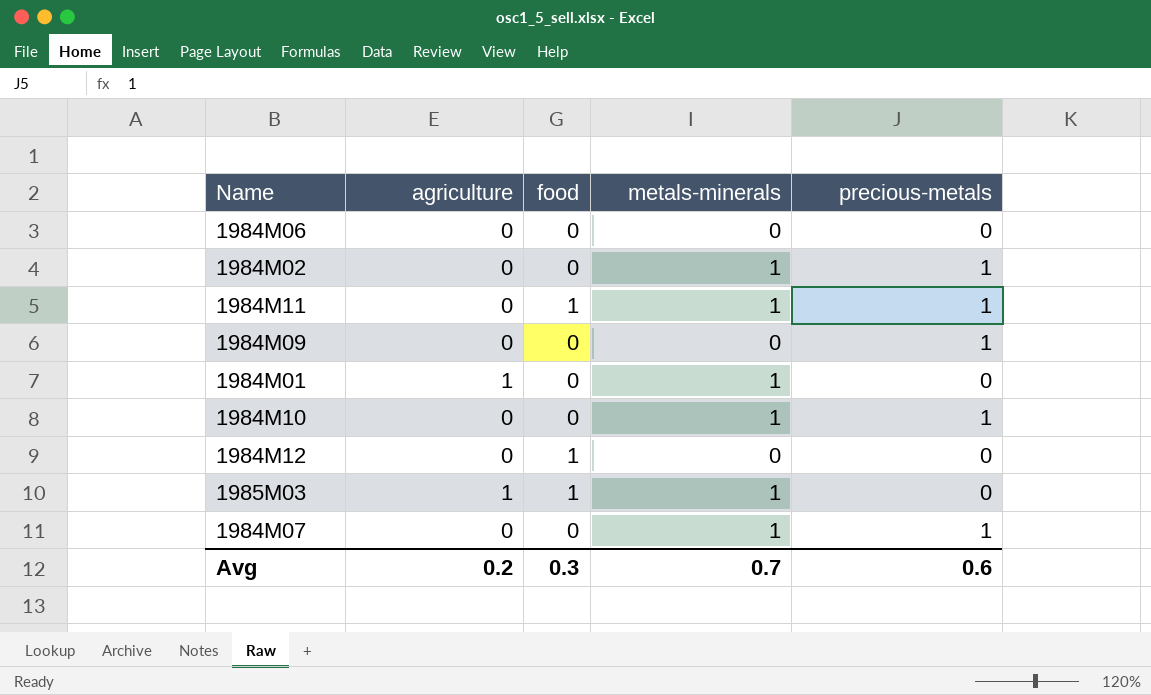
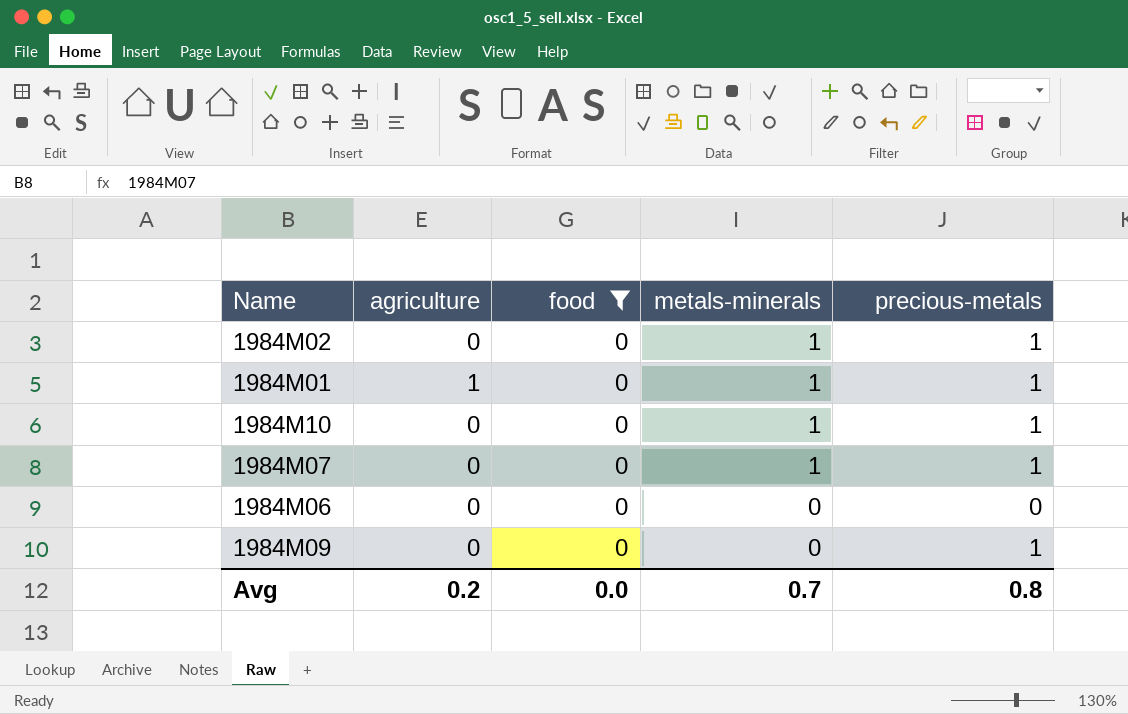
filter: none -> food = 0
row order: none -> metals-minerals descending
1984M01 | precious-metals: 0 -> 1
Avg | food: 0.3 -> 0.0
Avg | precious-metals: 0.6 -> 0.8

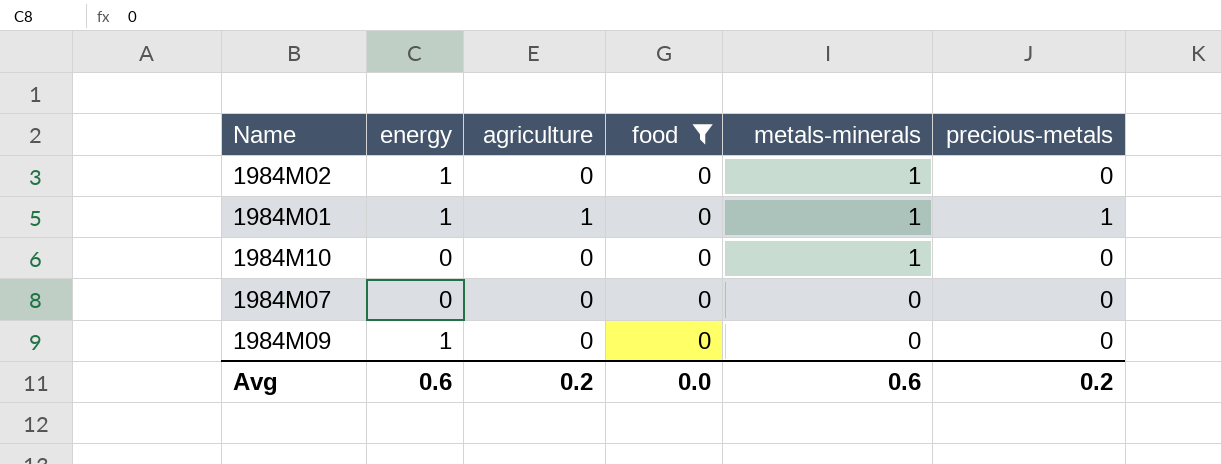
column energy | position: none -> 2
row 1984M06: 0 | 0 | 0 | 0 -> none
1984M02 | precious-metals: 1 -> 0
1984M10 | precious-metals: 1 -> 0
1984M07 | metals-minerals: 1 -> 0
1984M07 | precious-metals: 1 -> 0
1984M09 | precious-metals: 1 -> 0
Avg | metals-minerals: 0.7 -> 0.6
Avg | precious-metals: 0.8 -> 0.2

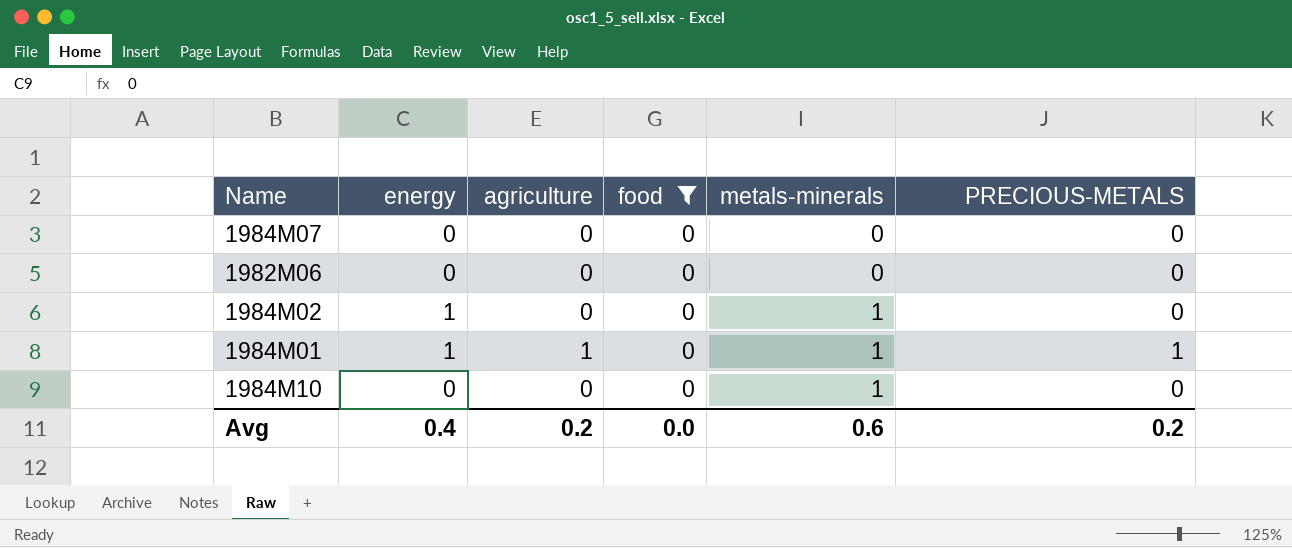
row order: metals-minerals descending -> metals-minerals ascending
column name: precious-metals -> PRECIOUS-METALS
row 1984M09: 1 | 0 | 0 | 0 | 0 -> none
row 1982M06: none -> 0 | 0 | 0 | 0 | 0
Avg | energy: 0.6 -> 0.4

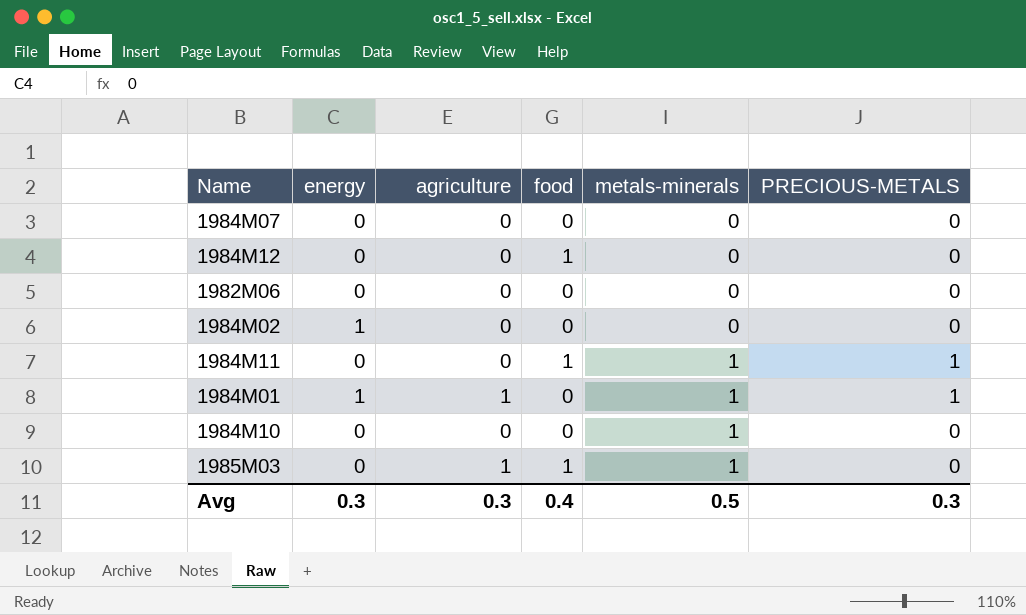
filter: food = 0 -> none
1984M02 | metals-minerals: 1 -> 0
Avg | energy: 0.4 -> 0.3
Avg | agriculture: 0.2 -> 0.3
Avg | food: 0.0 -> 0.4
Avg | metals-minerals: 0.6 -> 0.5
Avg | PRECIOUS-METALS: 0.2 -> 0.3

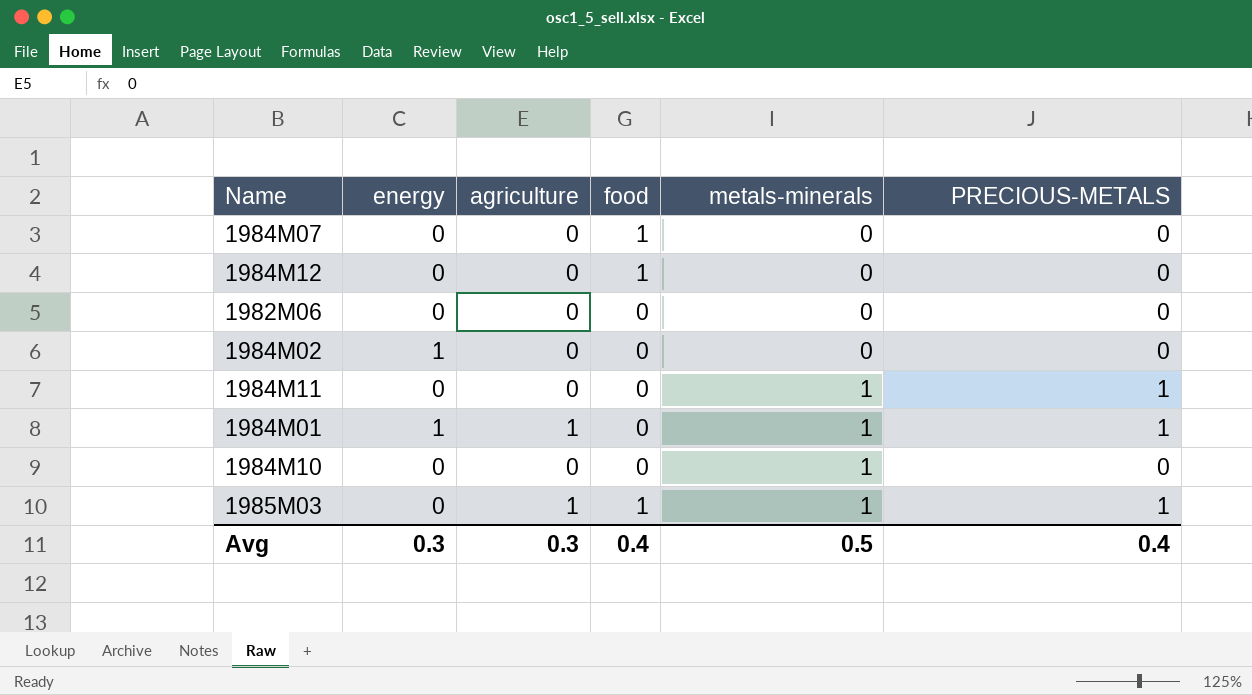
1984M07 | food: 0 -> 1
1984M11 | food: 1 -> 0
1985M03 | PRECIOUS-METALS: 0 -> 1
Avg | PRECIOUS-METALS: 0.3 -> 0.4

